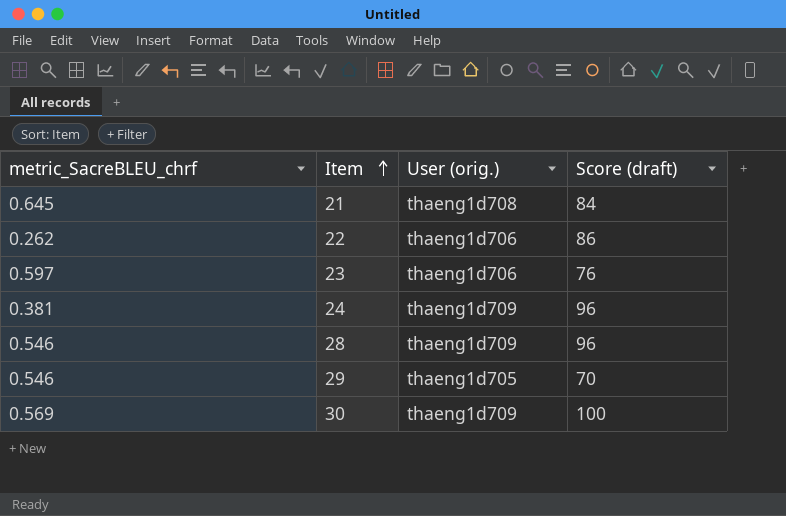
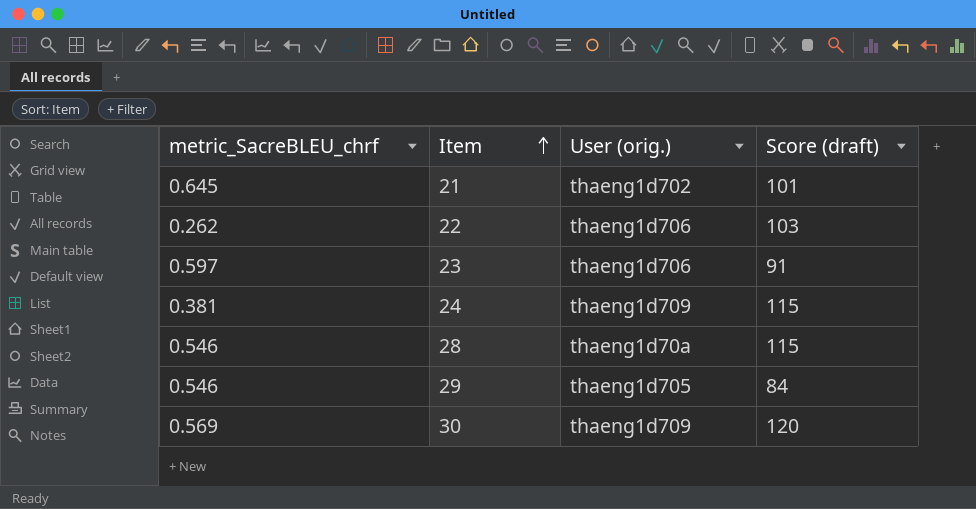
21 | User (orig.): thaeng1d708 -> thaeng1d702
21 | Score (draft): 84 -> 101
22 | Score (draft): 86 -> 103
23 | Score (draft): 76 -> 91
24 | Score (draft): 96 -> 115
28 | User (orig.): thaeng1d709 -> thaeng1d70a
28 | Score (draft): 96 -> 115
29 | Score (draft): 70 -> 84
30 | Score (draft): 100 -> 120

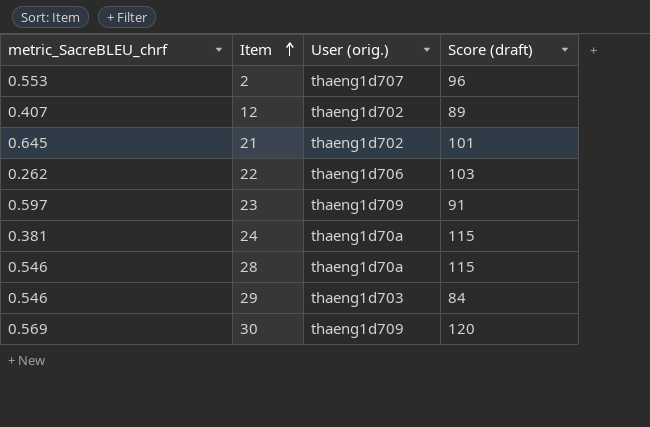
row 2: none -> 0.553 | thaeng1d707 | 96
row 12: none -> 0.407 | thaeng1d702 | 89
23 | User (orig.): thaeng1d706 -> thaeng1d709
24 | User (orig.): thaeng1d709 -> thaeng1d70a
29 | User (orig.): thaeng1d705 -> thaeng1d703

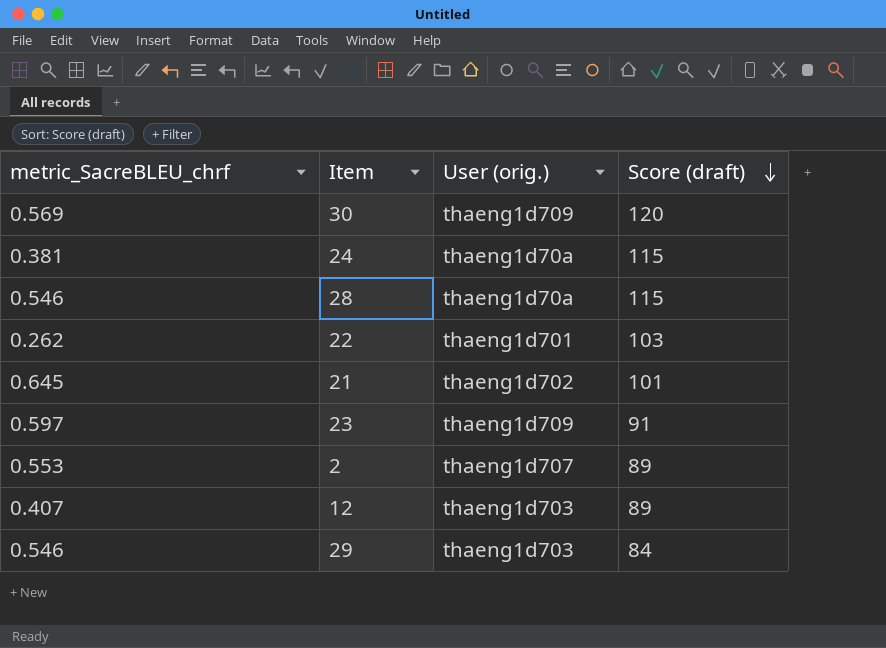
row order: Item ascending -> Score (draft) descending
22 | User (orig.): thaeng1d706 -> thaeng1d701
2 | Score (draft): 96 -> 89
12 | User (orig.): thaeng1d702 -> thaeng1d703

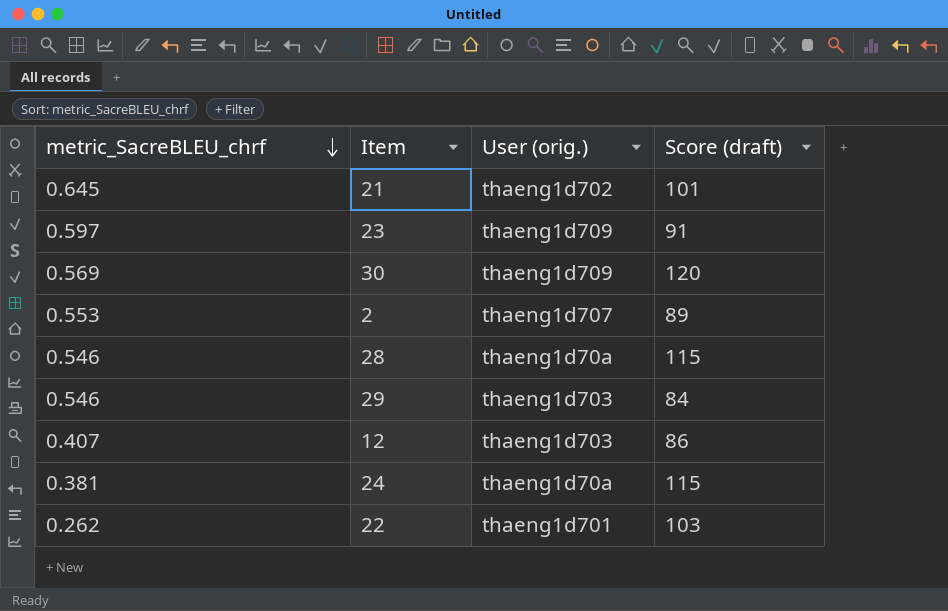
row order: Score (draft) descending -> metric_SacreBLEU_chrf descending
12 | Score (draft): 89 -> 86

